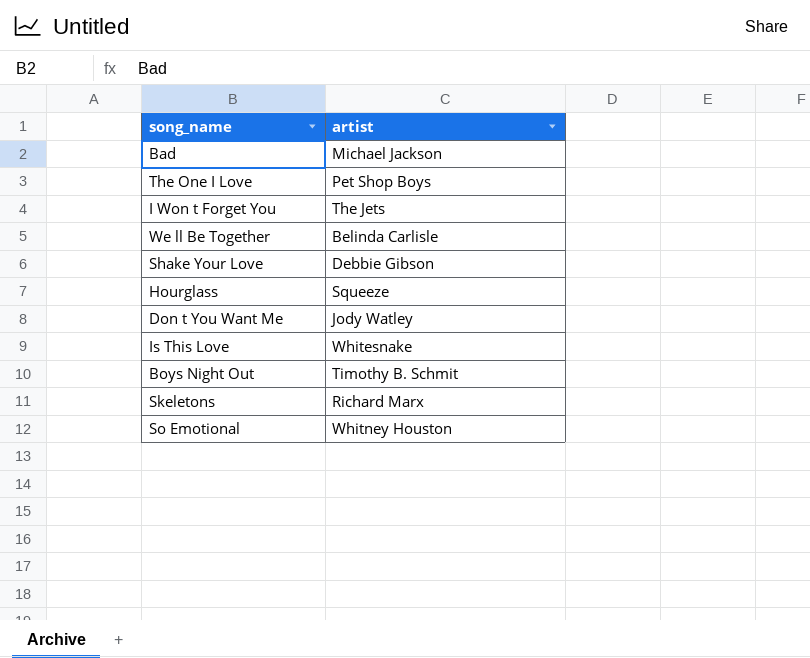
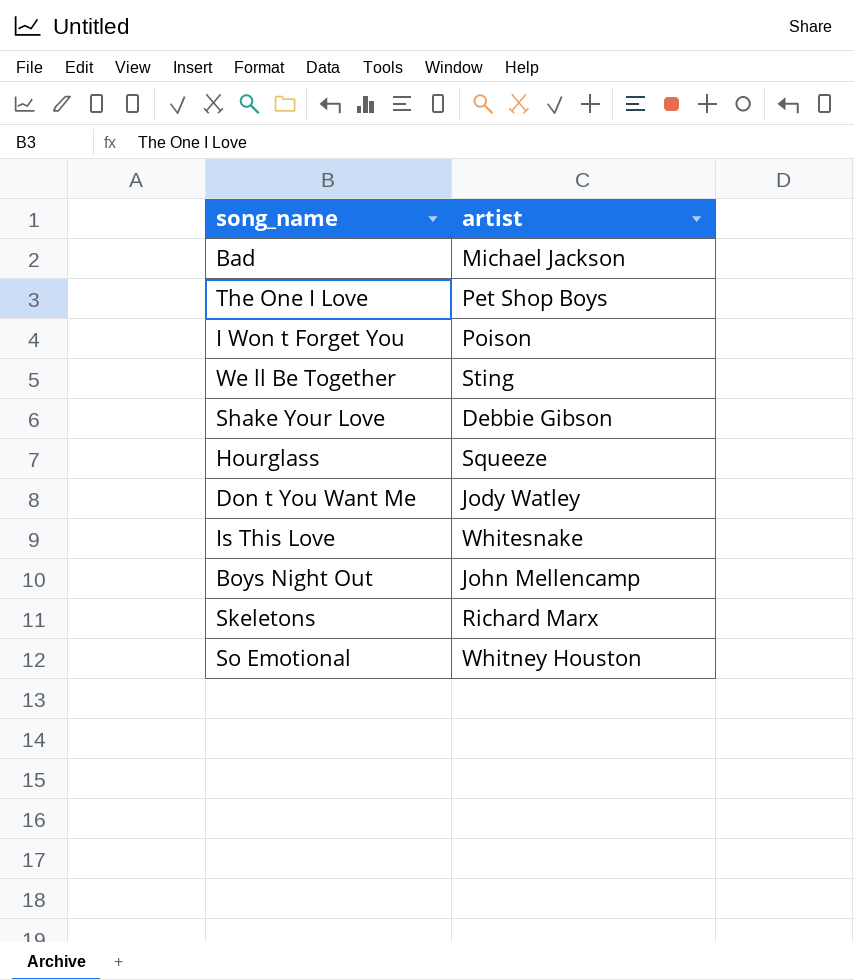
I Won t Forget You | artist: The Jets -> Poison
We ll Be Together | artist: Belinda Carlisle -> Sting
Boys Night Out | artist: Timothy B. Schmit -> John Mellencamp

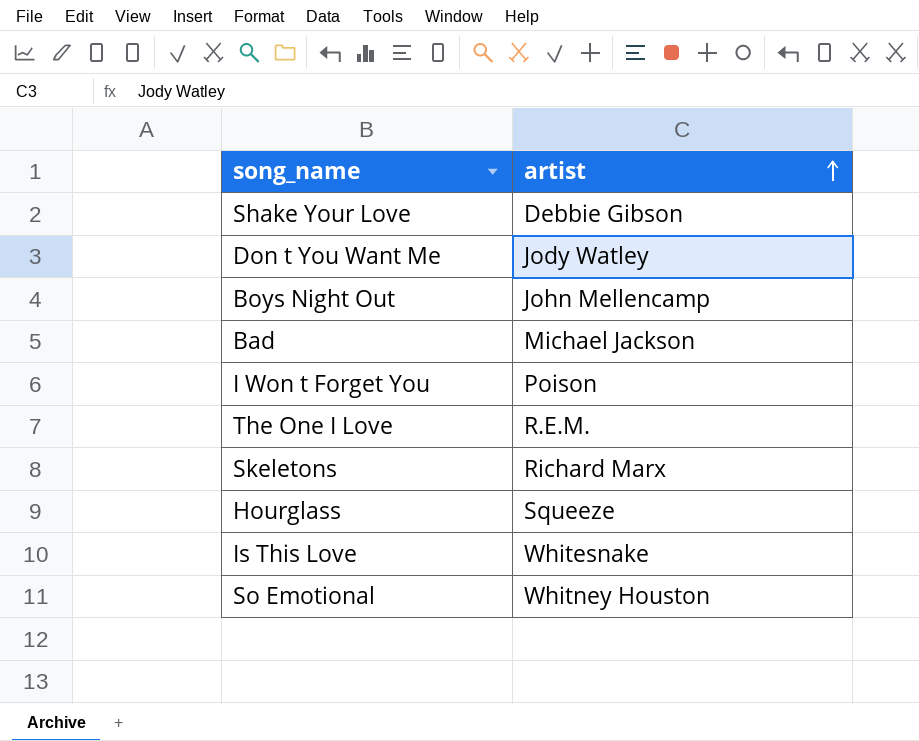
row order: none -> artist ascending
row We ll Be Together: Sting -> none
The One I Love | artist: Pet Shop Boys -> R.E.M.

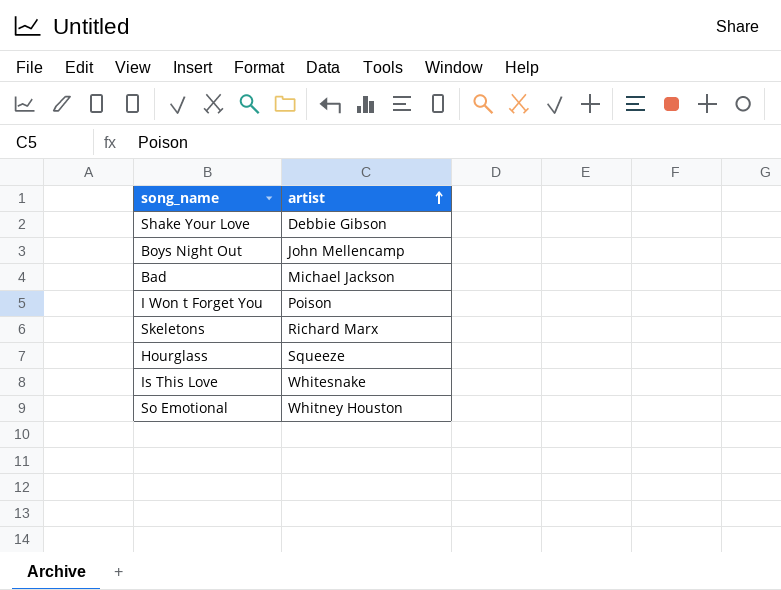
row Don t You Want Me: Jody Watley -> none
row The One I Love: R.E.M. -> none

